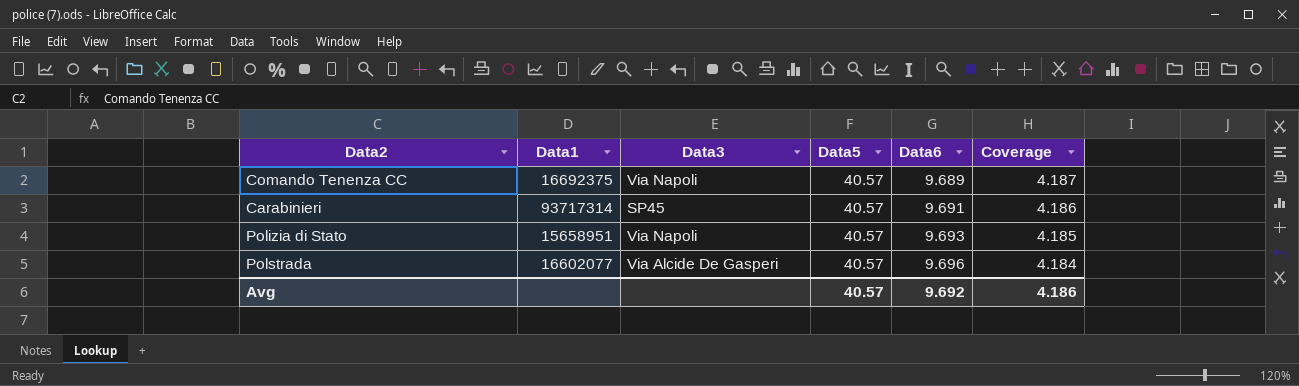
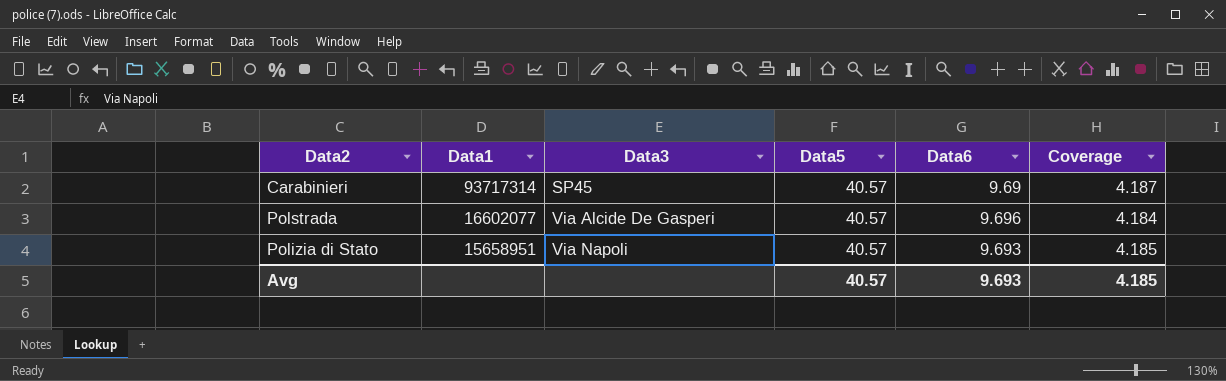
row order: Data6 ascending -> Data1 descending
row Comando Tenenza CC: 16692375 | Via Napoli | 40.57 | 9.689 | 4.187 -> none
Carabinieri | Data6: 9.691 -> 9.69
Carabinieri | Coverage: 4.186 -> 4.187
Avg | Data6: 9.692 -> 9.693
Avg | Coverage: 4.186 -> 4.185

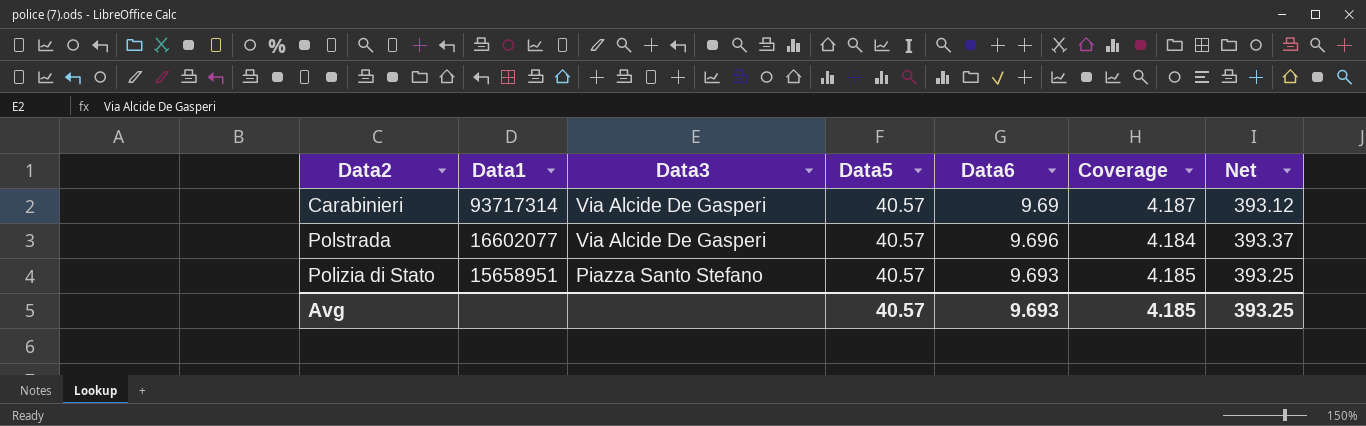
column Net | formula: none -> [Data5] * [Data6]
Carabinieri | Data3: SP45 -> Via Alcide De Gasperi
Polizia di Stato | Data3: Via Napoli -> Piazza Santo Stefano

